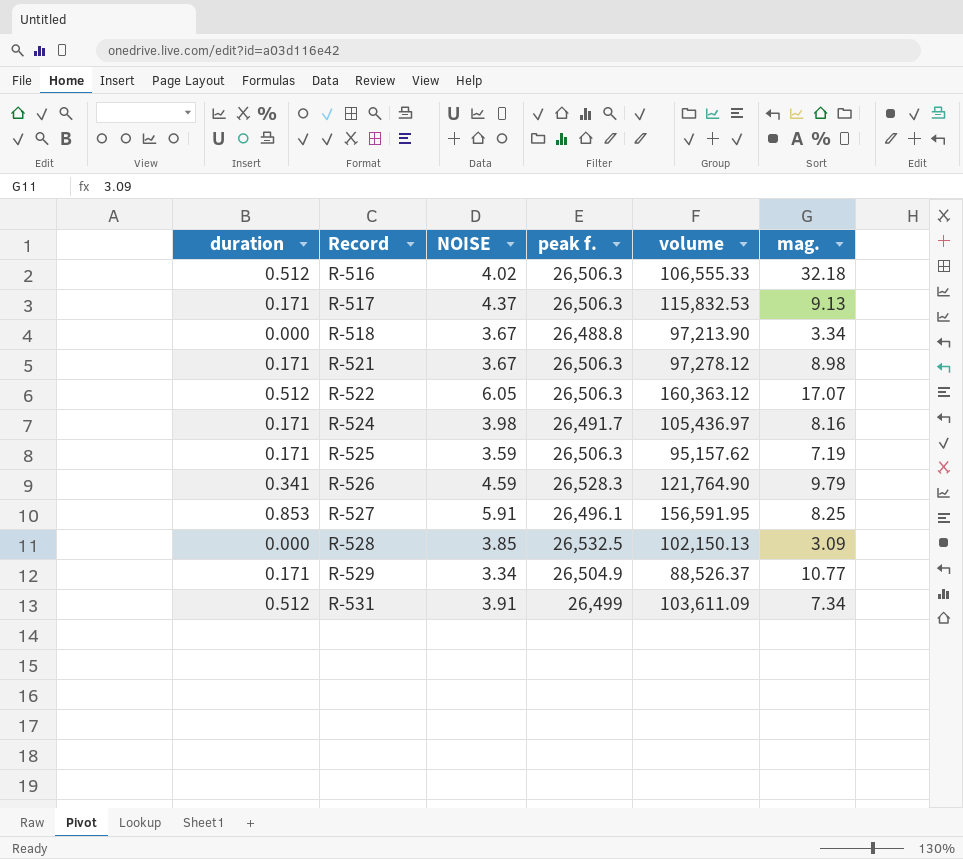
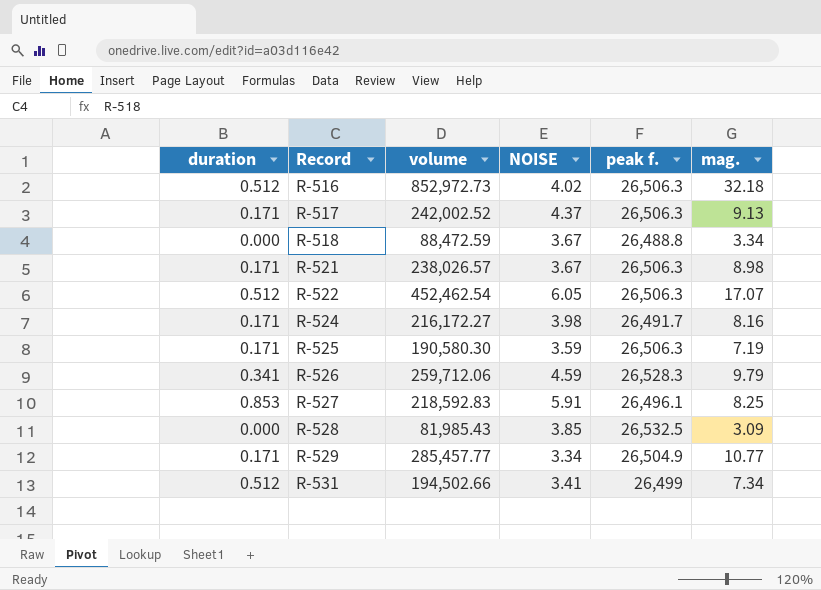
column volume | formula: [NOISE] * [peak f.] -> [peak f.] * [mag.]
column volume | position: 5 -> 3
R-531 | NOISE: 3.91 -> 3.41

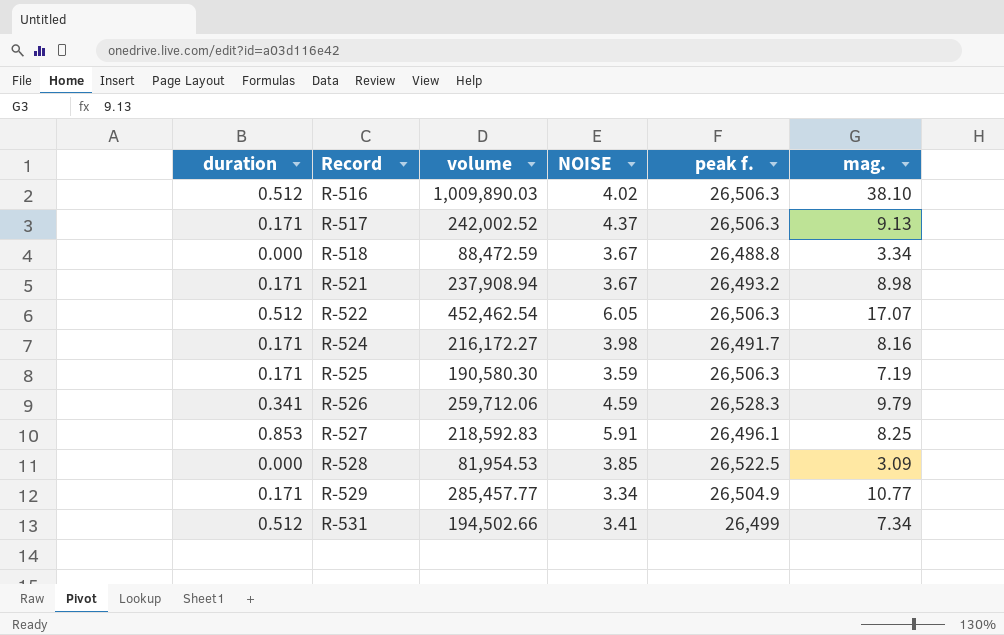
R-516 | volume: 852,972.73 -> 1,009,890.03
R-516 | mag.: 32.18 -> 38.10
R-521 | volume: 238,026.57 -> 237,908.94
R-521 | peak f.: 26,506.3 -> 26,493.2
R-528 | volume: 81,985.43 -> 81,954.53
R-528 | peak f.: 26,532.5 -> 26,522.5

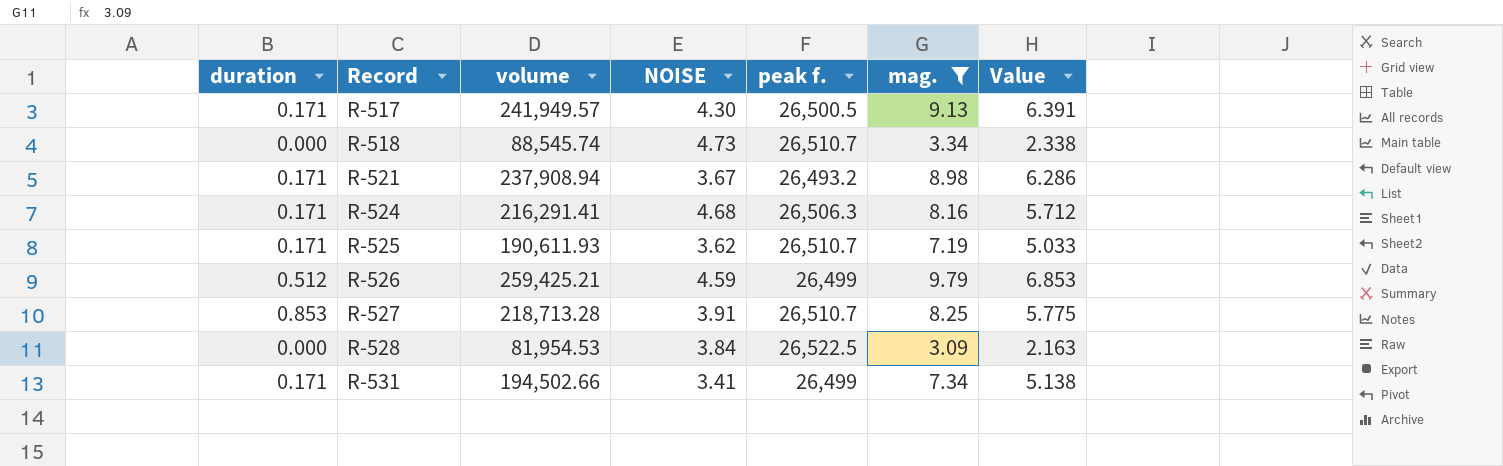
filter: none -> mag. <= 9.79
column Value | formula: none -> [mag.] * 0.7
R-517 | volume: 242,002.52 -> 241,949.57
R-517 | NOISE: 4.37 -> 4.30
R-517 | peak f.: 26,506.3 -> 26,500.5
R-518 | volume: 88,472.59 -> 88,545.74
R-518 | NOISE: 3.67 -> 4.73
R-518 | peak f.: 26,488.8 -> 26,510.7
R-524 | volume: 216,172.27 -> 216,291.41
R-524 | NOISE: 3.98 -> 4.68
R-524 | peak f.: 26,491.7 -> 26,506.3
R-525 | volume: 190,580.30 -> 190,611.93
R-525 | NOISE: 3.59 -> 3.62
R-525 | peak f.: 26,506.3 -> 26,510.7
R-526 | duration: 0.341 -> 0.512
R-526 | volume: 259,712.06 -> 259,425.21
R-526 | peak f.: 26,528.3 -> 26,499
R-527 | volume: 218,592.83 -> 218,713.28
R-527 | NOISE: 5.91 -> 3.91
R-527 | peak f.: 26,496.1 -> 26,510.7
R-528 | NOISE: 3.85 -> 3.84
R-531 | duration: 0.512 -> 0.171

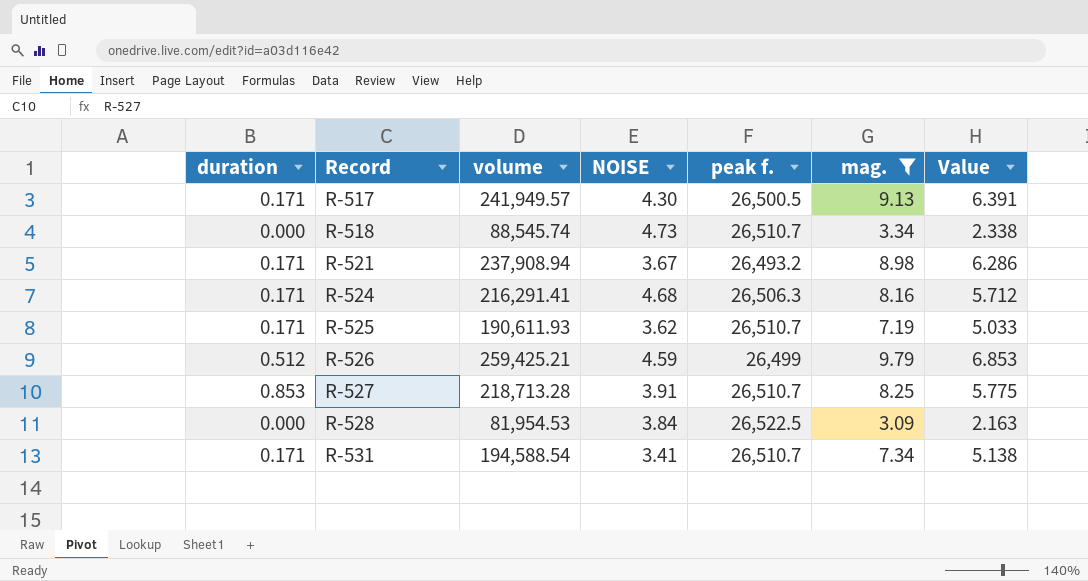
R-531 | volume: 194,502.66 -> 194,588.54
R-531 | peak f.: 26,499 -> 26,510.7

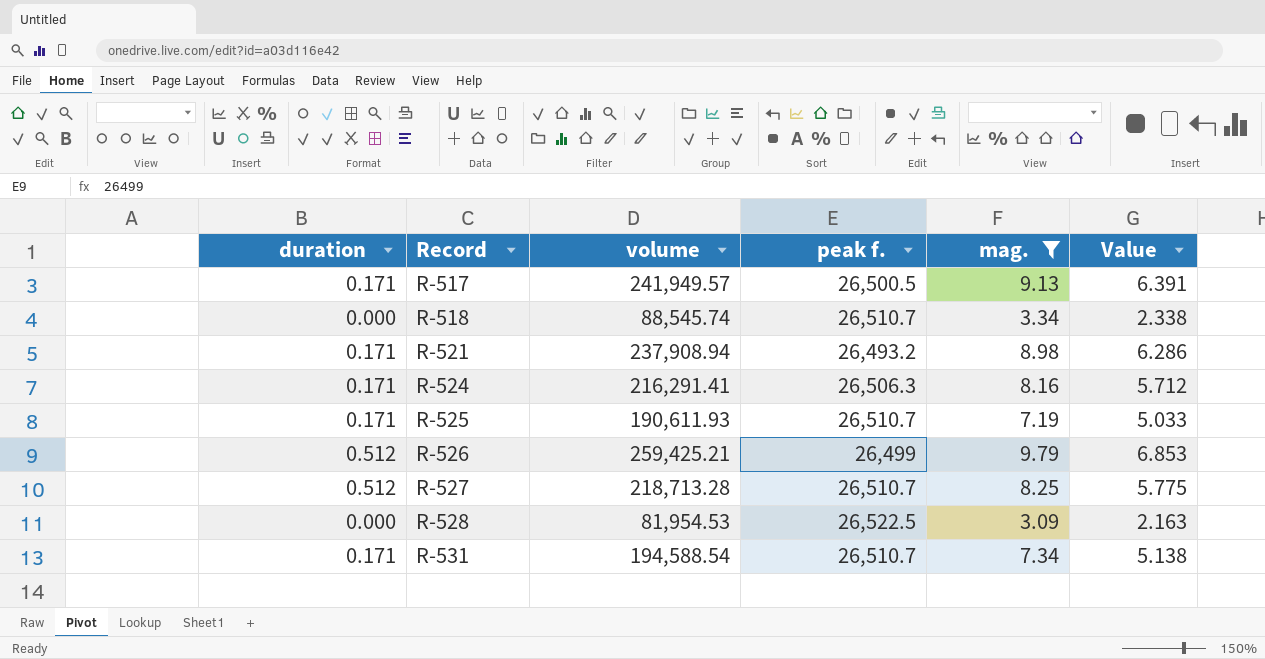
column NOISE | position: 4 -> none
R-527 | duration: 0.853 -> 0.512

